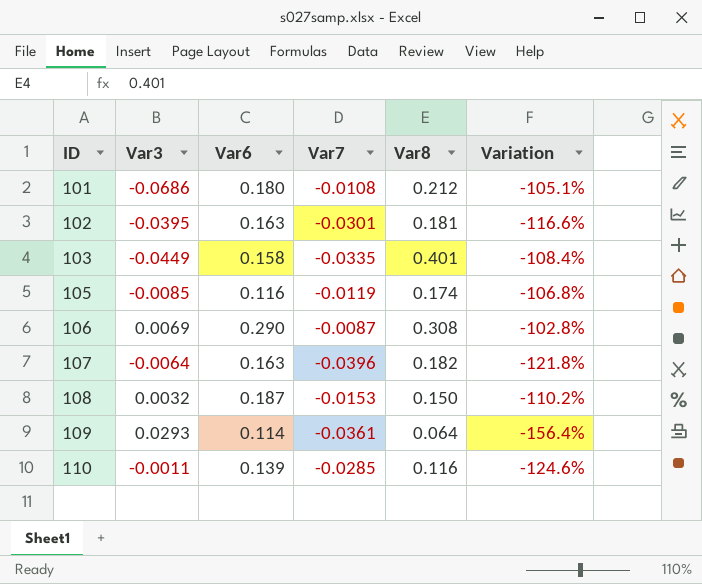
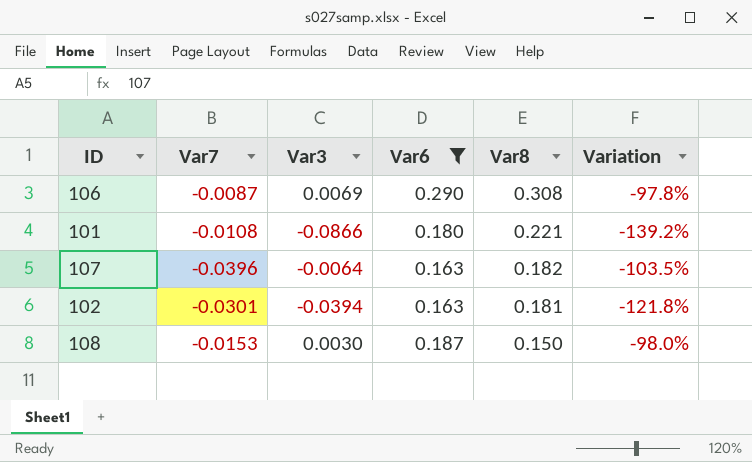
filter: none -> Var6 >= 0.163
row order: ID ascending -> Var8 descending
column Var7 | position: 4 -> 2
column Variation | formula: ([Var7] - [Var8]) / [Var8] -> ([Var3] - [Var8]) / [Var8]
101 | Var3: -0.0686 -> -0.0866
101 | Var8: 0.212 -> 0.221
102 | Var3: -0.0395 -> -0.0394
108 | Var3: 0.0032 -> 0.0030

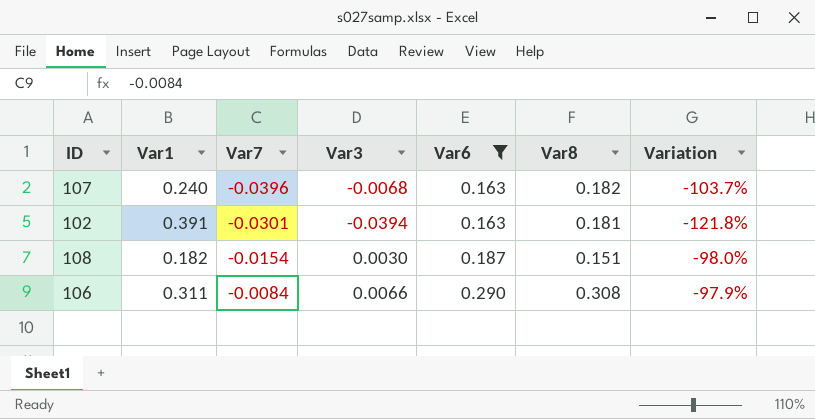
row order: Var8 descending -> Var7 ascending
column Var1 | position: none -> 2
row 101: -0.0108 | -0.0866 | 0.180 | 0.221 | -139.2% -> none
107 | Var3: -0.0064 -> -0.0068
107 | Variation: -103.5% -> -103.7%
108 | Var7: -0.0153 -> -0.0154
108 | Var8: 0.150 -> 0.151
106 | Var7: -0.0087 -> -0.0084
106 | Var3: 0.0069 -> 0.0066
106 | Variation: -97.8% -> -97.9%

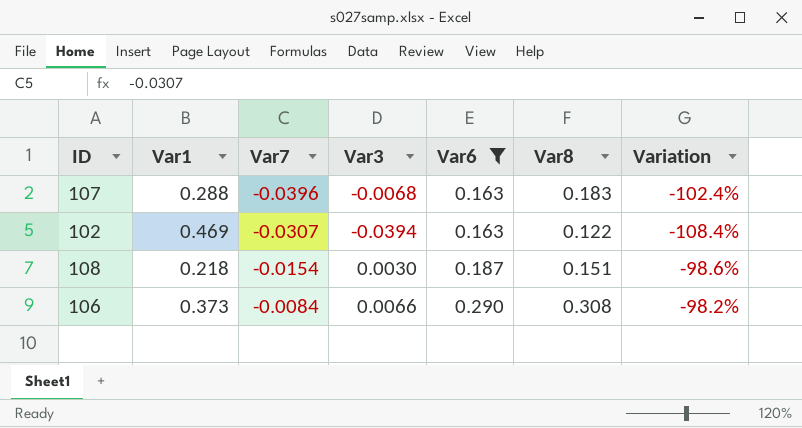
column Variation | formula: ([Var3] - [Var8]) / [Var8] -> ([Var3] - [Var1]) / [Var1]
107 | Var1: 0.240 -> 0.288
107 | Var8: 0.182 -> 0.183
102 | Var1: 0.391 -> 0.469
102 | Var7: -0.0301 -> -0.0307
102 | Var8: 0.181 -> 0.122
108 | Var1: 0.182 -> 0.218
106 | Var1: 0.311 -> 0.373

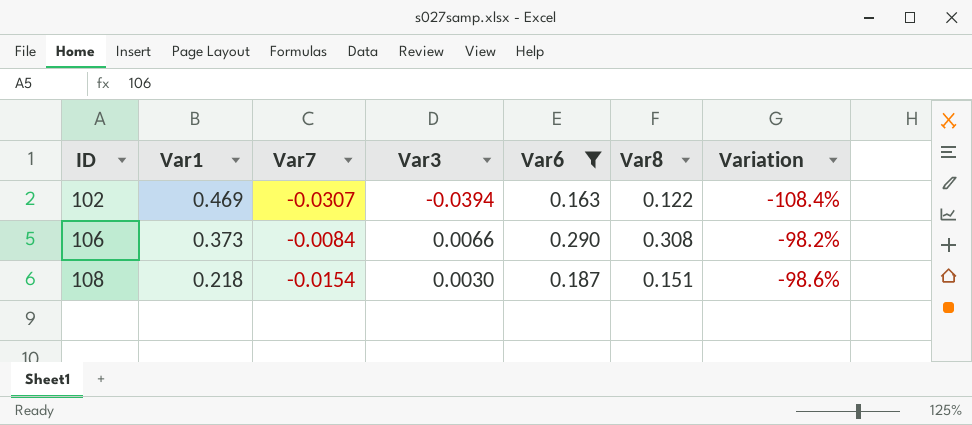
row order: Var7 ascending -> ID ascending
row 107: 0.288 | -0.0396 | -0.0068 | 0.163 | 0.183 | -102.4% -> none

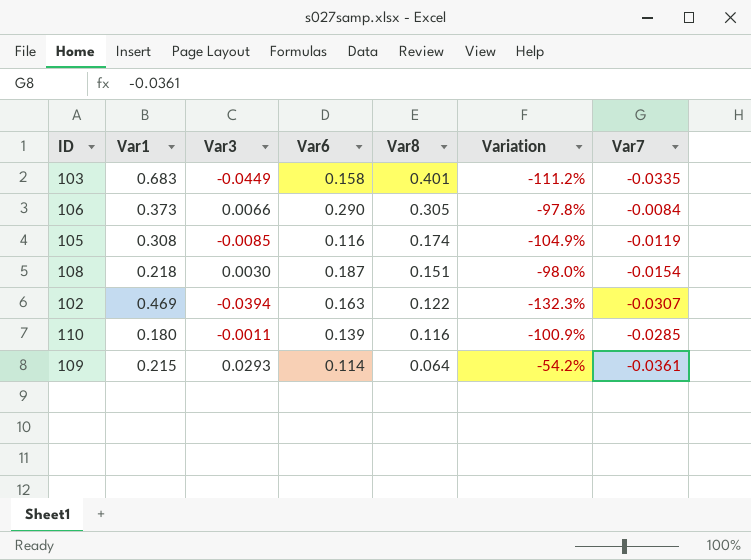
filter: Var6 >= 0.163 -> none
row order: ID ascending -> Var8 descending
column Variation | formula: ([Var3] - [Var1]) / [Var1] -> ([Var3] - [Var8]) / [Var8]
column Var7 | position: 3 -> 7
106 | Var8: 0.308 -> 0.305

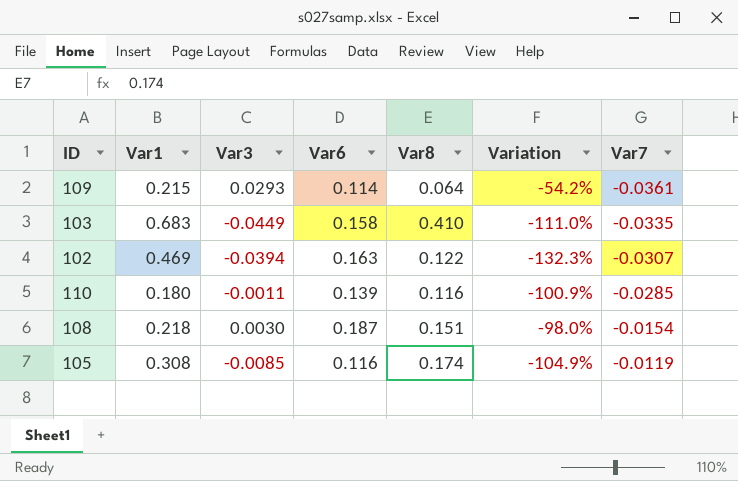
row order: Var8 descending -> Var7 ascending
row 106: 0.373 | 0.0066 | 0.290 | 0.305 | -97.8% | -0.0084 -> none
103 | Var8: 0.401 -> 0.410
103 | Variation: -111.2% -> -111.0%

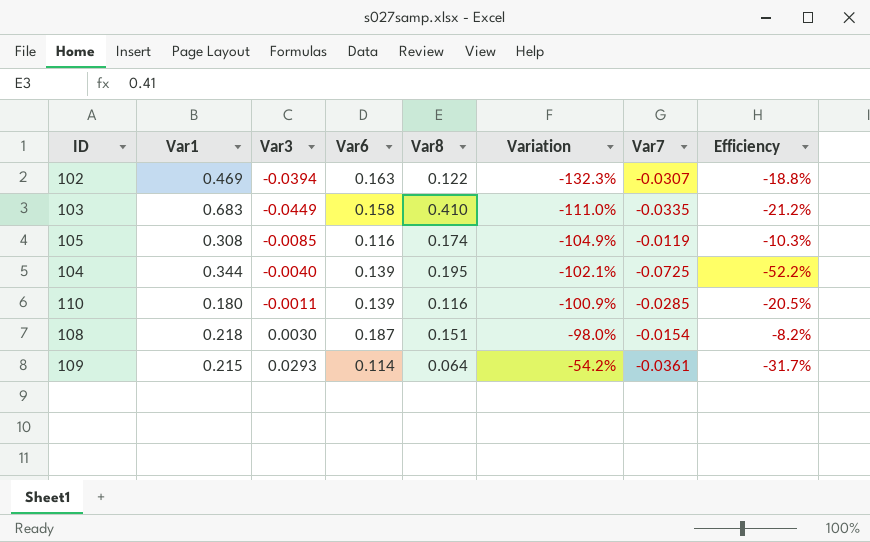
row order: Var7 ascending -> Variation ascending
column Efficiency | formula: none -> [Var7] / [Var6]
row 104: none -> 0.344 | -0.0040 | 0.139 | 0.195 | -102.1% | -0.0725 | -52.2%

